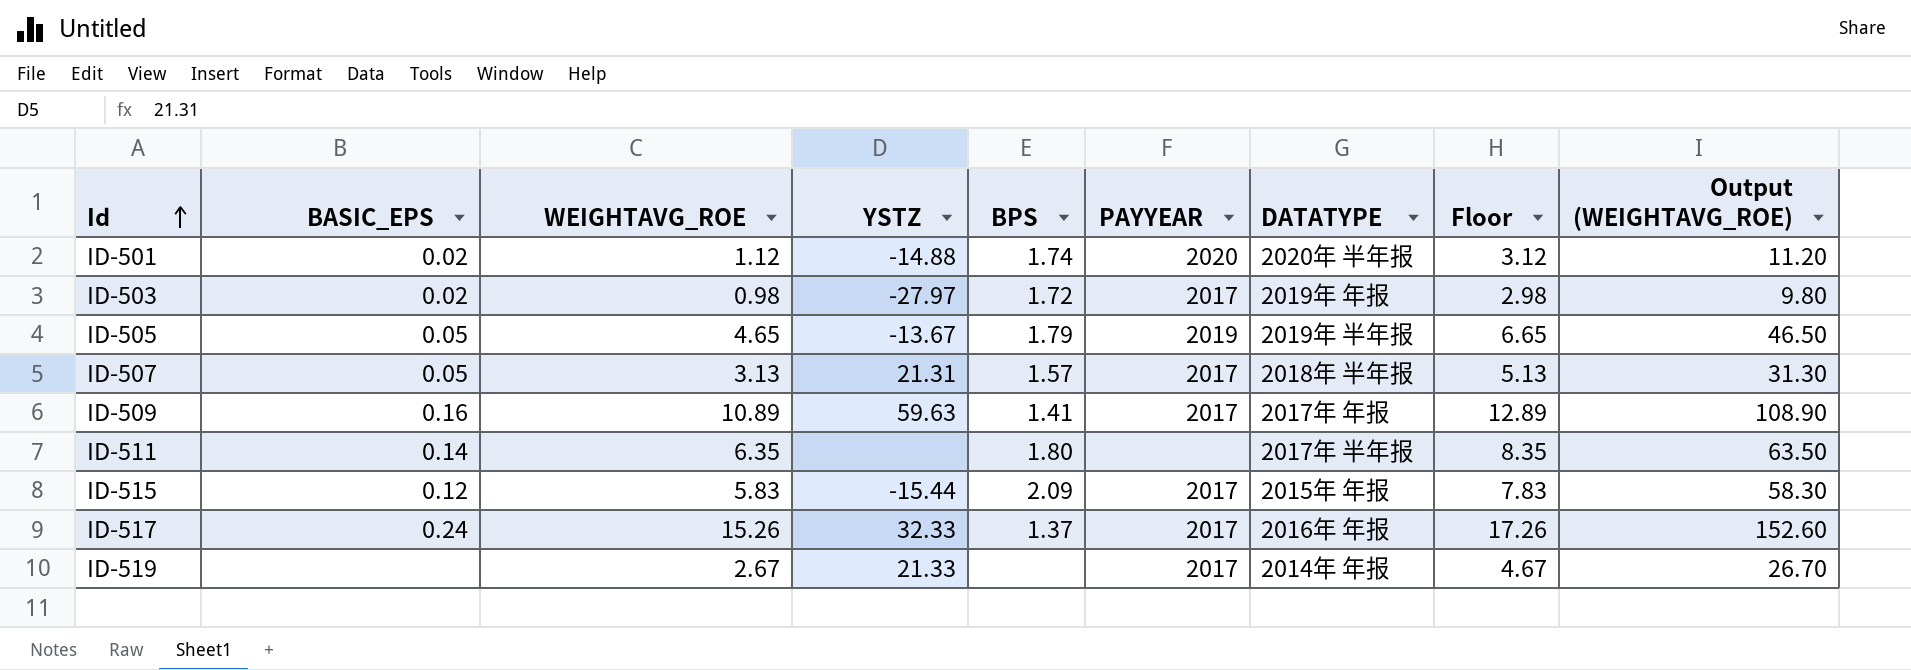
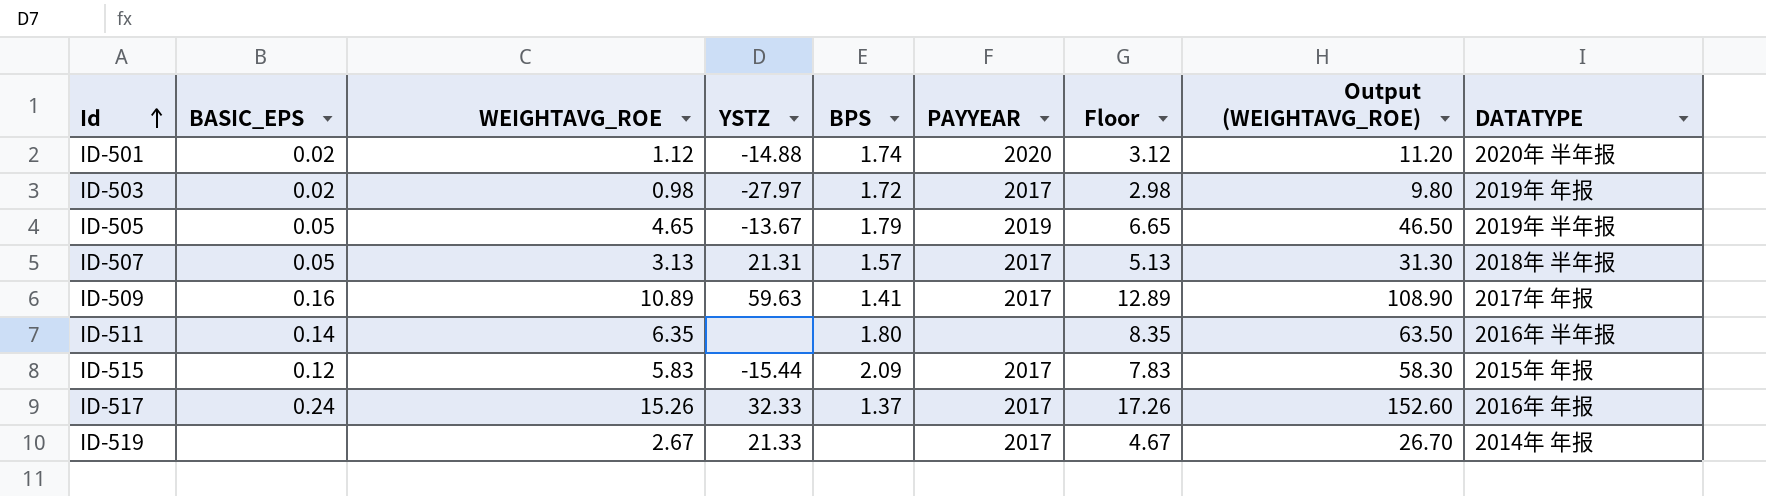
column DATATYPE | position: 7 -> 9
ID-511 | DATATYPE: 2017年 半年报 -> 2016年 半年报

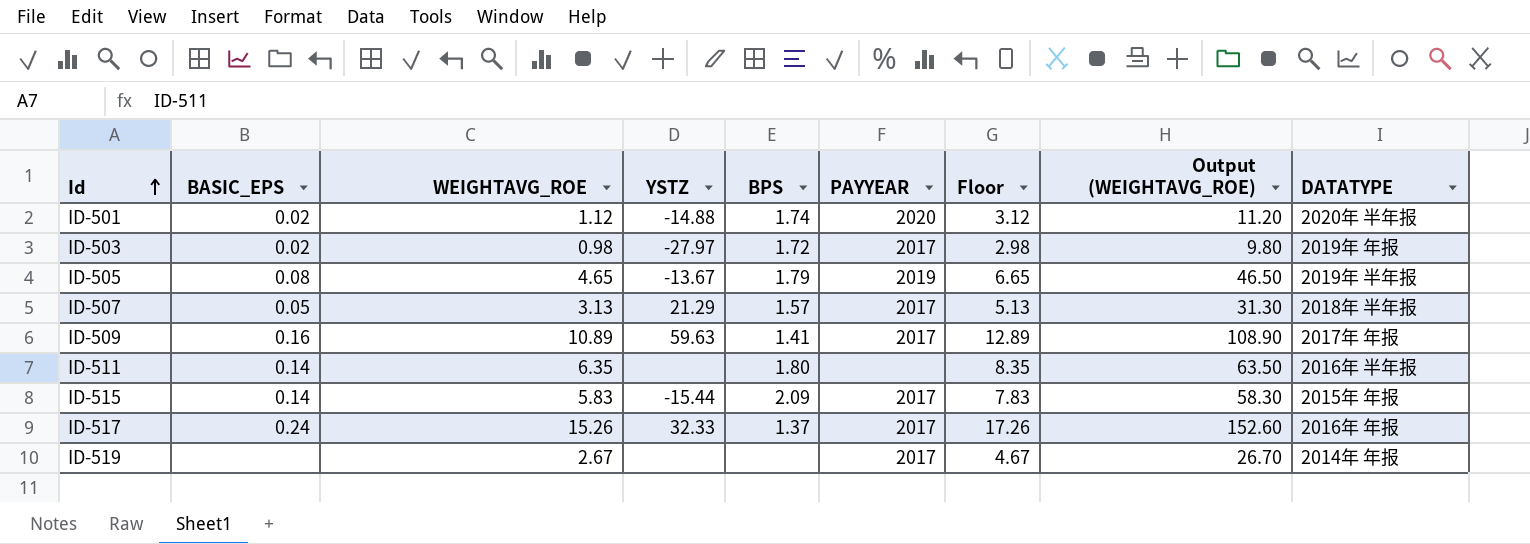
ID-505 | BASIC_EPS: 0.05 -> 0.08
ID-507 | YSTZ: 21.31 -> 21.29
ID-515 | BASIC_EPS: 0.12 -> 0.14
ID-519 | YSTZ: 21.33 -> none

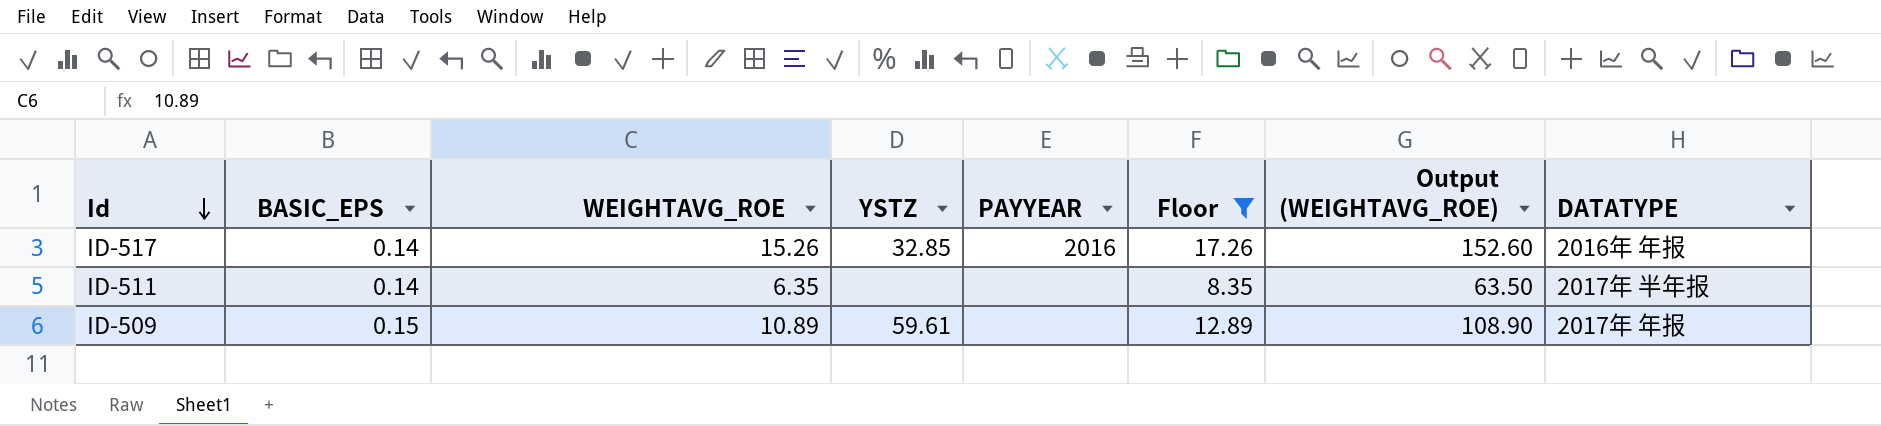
filter: none -> Floor >= 8.35
row order: Id ascending -> Id descending
column BPS | position: 5 -> none
ID-517 | BASIC_EPS: 0.24 -> 0.14
ID-517 | YSTZ: 32.33 -> 32.85
ID-517 | PAYYEAR: 2017 -> 2016
ID-511 | DATATYPE: 2016年 半年报 -> 2017年 半年报
ID-509 | BASIC_EPS: 0.16 -> 0.15
ID-509 | YSTZ: 59.63 -> 59.61
ID-509 | PAYYEAR: 2017 -> none

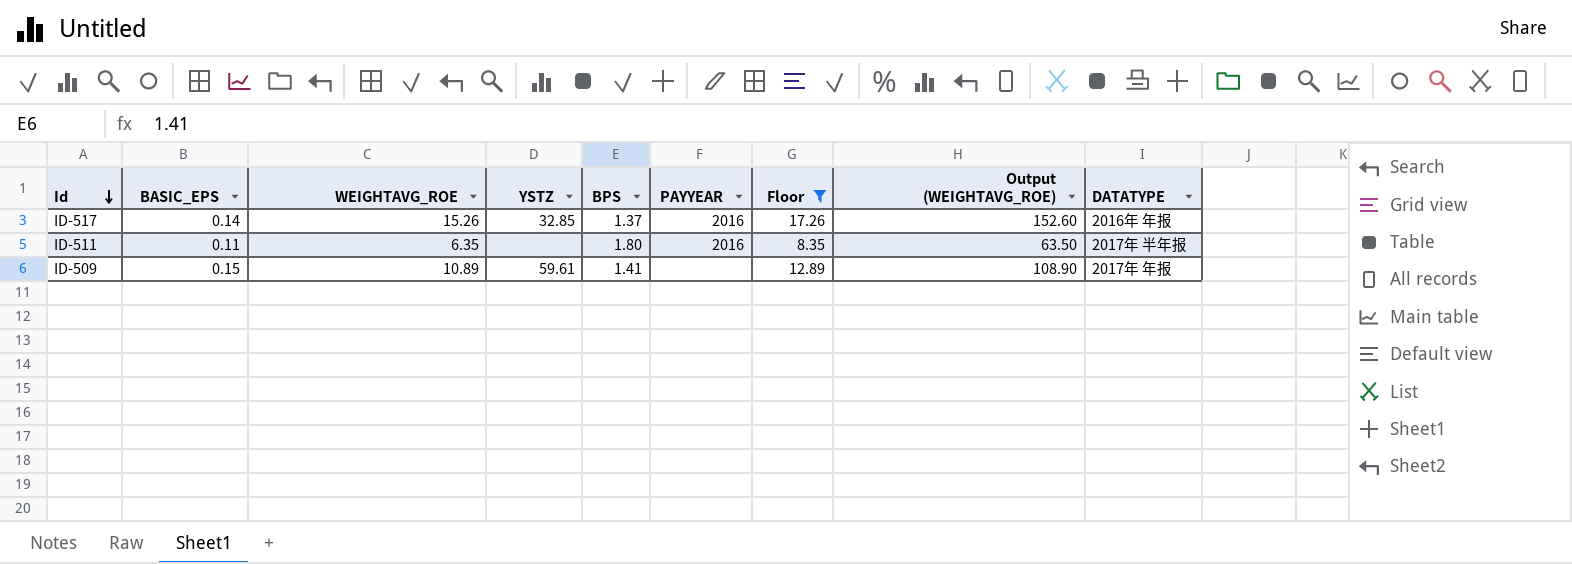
column BPS | position: none -> 5
ID-511 | BASIC_EPS: 0.14 -> 0.11
ID-511 | PAYYEAR: none -> 2016

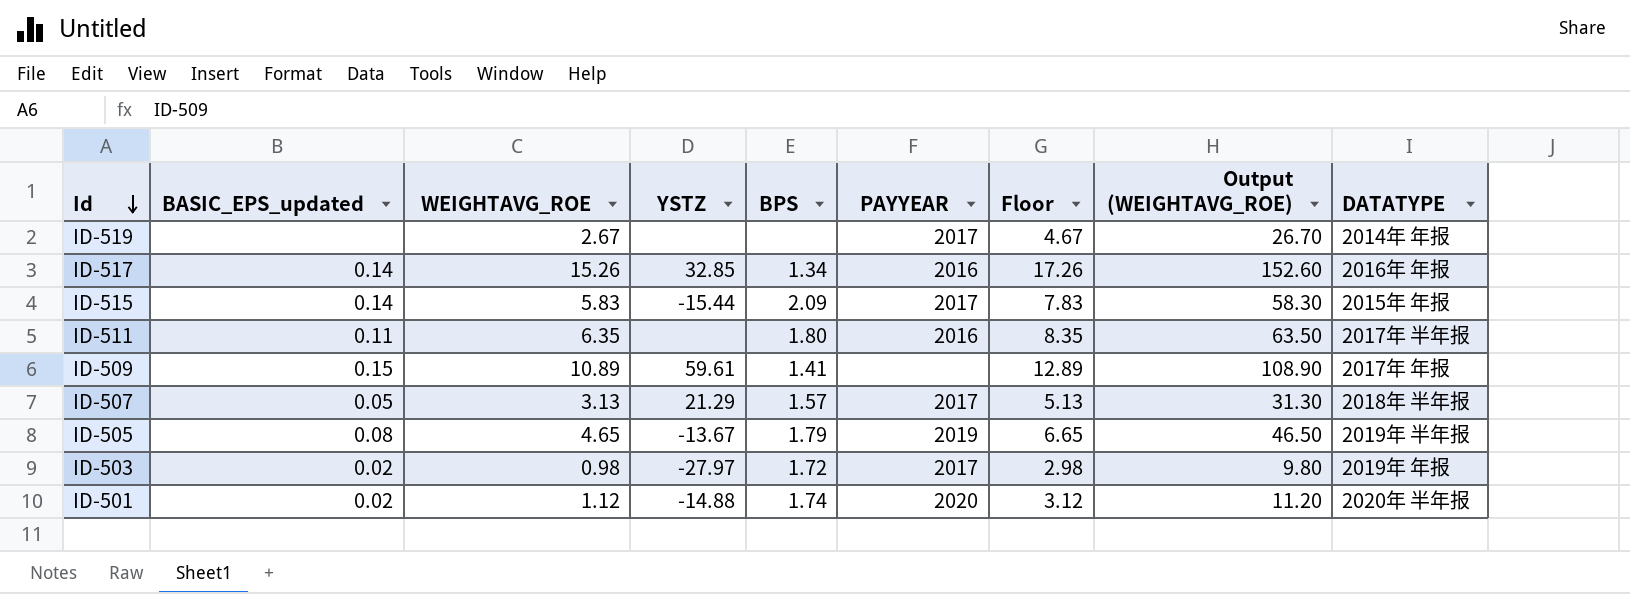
filter: Floor >= 8.35 -> none
column name: BASIC_EPS -> BASIC_EPS_updated
ID-517 | BPS: 1.37 -> 1.34

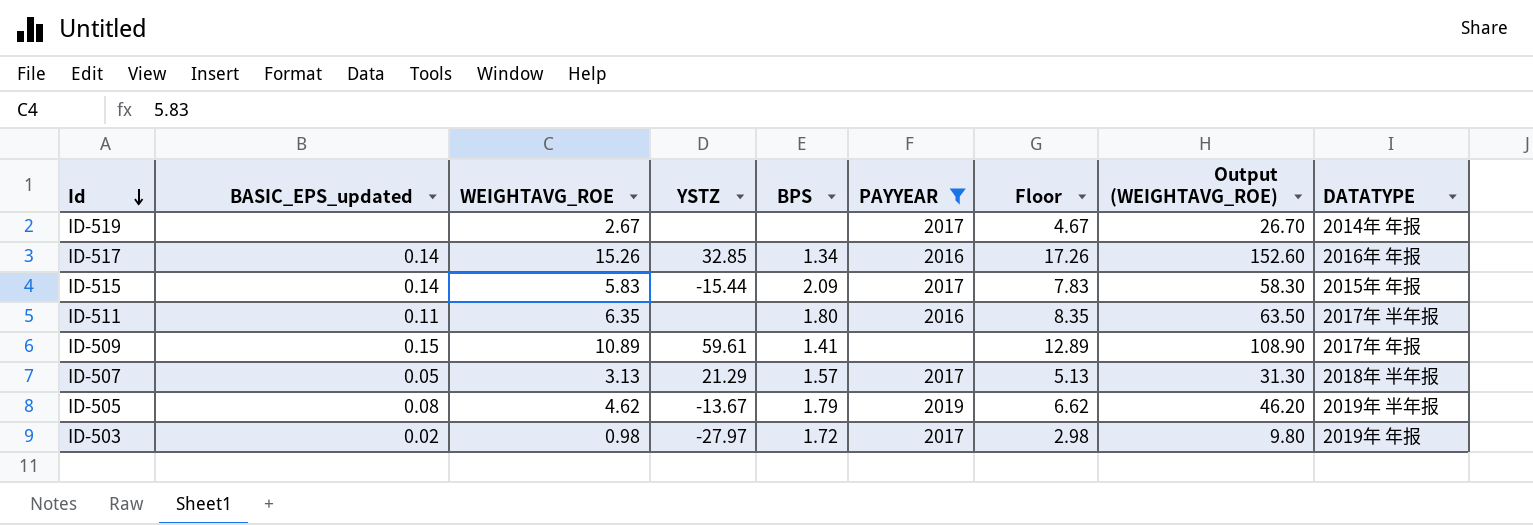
filter: none -> PAYYEAR != 2020
ID-505 | WEIGHTAVG_ROE: 4.65 -> 4.62
ID-505 | Floor: 6.65 -> 6.62
ID-505 | Output (WEIGHTAVG_ROE): 46.50 -> 46.20

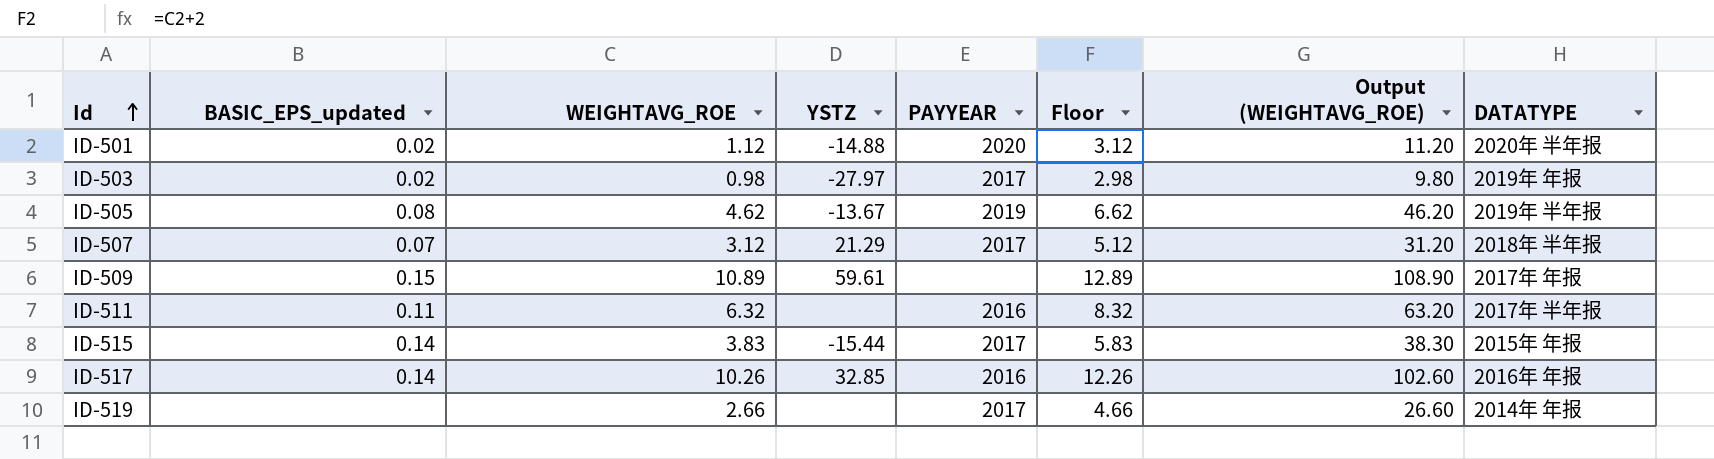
filter: PAYYEAR != 2020 -> none
row order: Id descending -> Id ascending
column BPS | position: 5 -> none
ID-507 | BASIC_EPS_updated: 0.05 -> 0.07
ID-507 | WEIGHTAVG_ROE: 3.13 -> 3.12
ID-507 | Floor: 5.13 -> 5.12
ID-507 | Output (WEIGHTAVG_ROE): 31.30 -> 31.20
ID-511 | WEIGHTAVG_ROE: 6.35 -> 6.32
ID-511 | Floor: 8.35 -> 8.32
ID-511 | Output (WEIGHTAVG_ROE): 63.50 -> 63.20
ID-515 | WEIGHTAVG_ROE: 5.83 -> 3.83
ID-515 | Floor: 7.83 -> 5.83
ID-515 | Output (WEIGHTAVG_ROE): 58.30 -> 38.30
ID-517 | WEIGHTAVG_ROE: 15.26 -> 10.26
ID-517 | Floor: 17.26 -> 12.26
ID-517 | Output (WEIGHTAVG_ROE): 152.60 -> 102.60
ID-519 | WEIGHTAVG_ROE: 2.67 -> 2.66
ID-519 | Floor: 4.67 -> 4.66
ID-519 | Output (WEIGHTAVG_ROE): 26.70 -> 26.60

